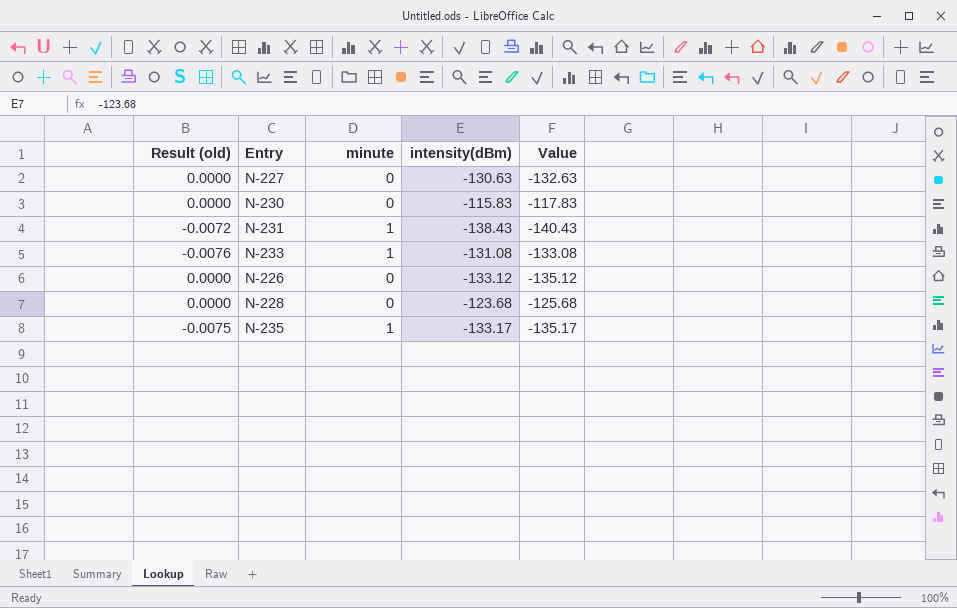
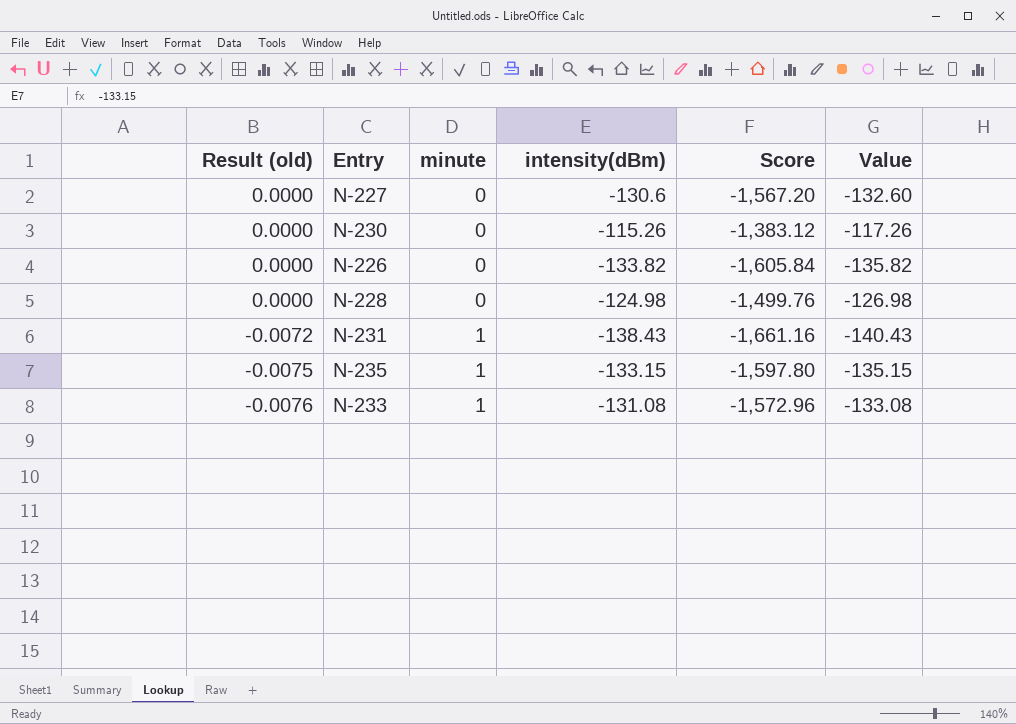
row order: none -> Result (old) descending
column Score | formula: none -> [intensity(dBm)] * 12
N-227 | intensity(dBm): -130.63 -> -130.6
N-227 | Value: -132.63 -> -132.60
N-230 | intensity(dBm): -115.83 -> -115.26
N-230 | Value: -117.83 -> -117.26
N-226 | intensity(dBm): -133.12 -> -133.82
N-226 | Value: -135.12 -> -135.82
N-228 | intensity(dBm): -123.68 -> -124.98
N-228 | Value: -125.68 -> -126.98
N-235 | intensity(dBm): -133.17 -> -133.15
N-235 | Value: -135.17 -> -135.15

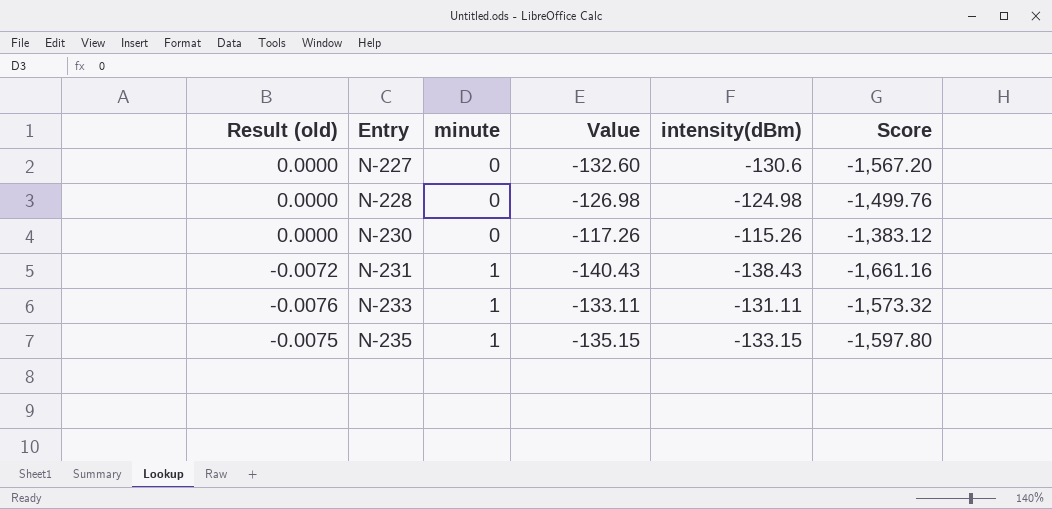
row order: Result (old) descending -> Entry ascending
column Value | position: 6 -> 4
row N-226: 0.0000 | 0 | -133.82 | -1,605.84 | -135.82 -> none
N-233 | Value: -133.08 -> -133.11
N-233 | intensity(dBm): -131.08 -> -131.11
N-233 | Score: -1,572.96 -> -1,573.32

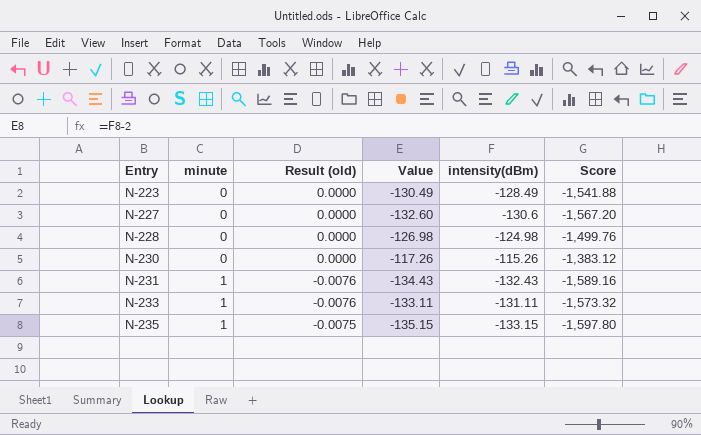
column Result (old) | position: 1 -> 3
row N-223: none -> 0 | 0.0000 | -130.49 | -128.49 | -1,541.88
N-231 | Result (old): -0.0072 -> -0.0076
N-231 | Value: -140.43 -> -134.43
N-231 | intensity(dBm): -138.43 -> -132.43
N-231 | Score: -1,661.16 -> -1,589.16

